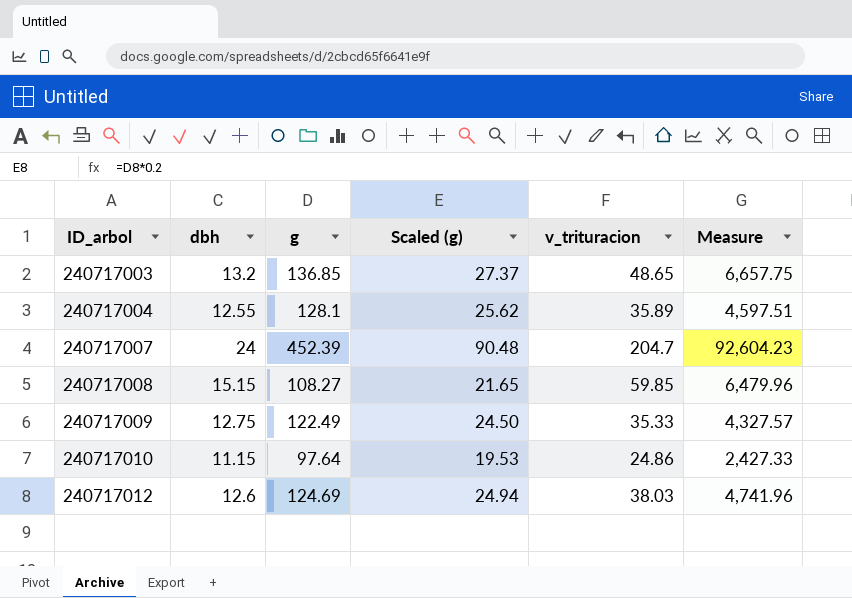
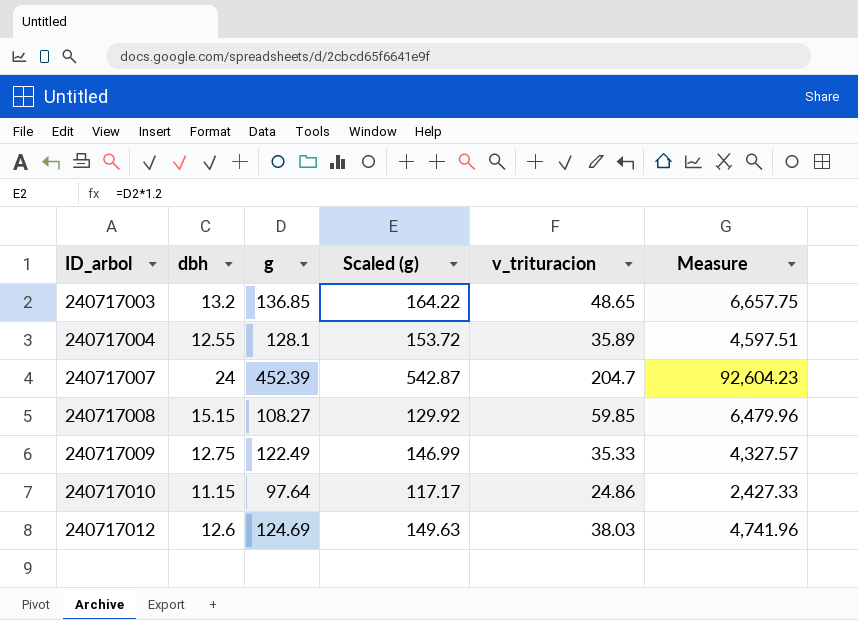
column Scaled (g) | formula: [g] * 0.2 -> [g] * 1.2

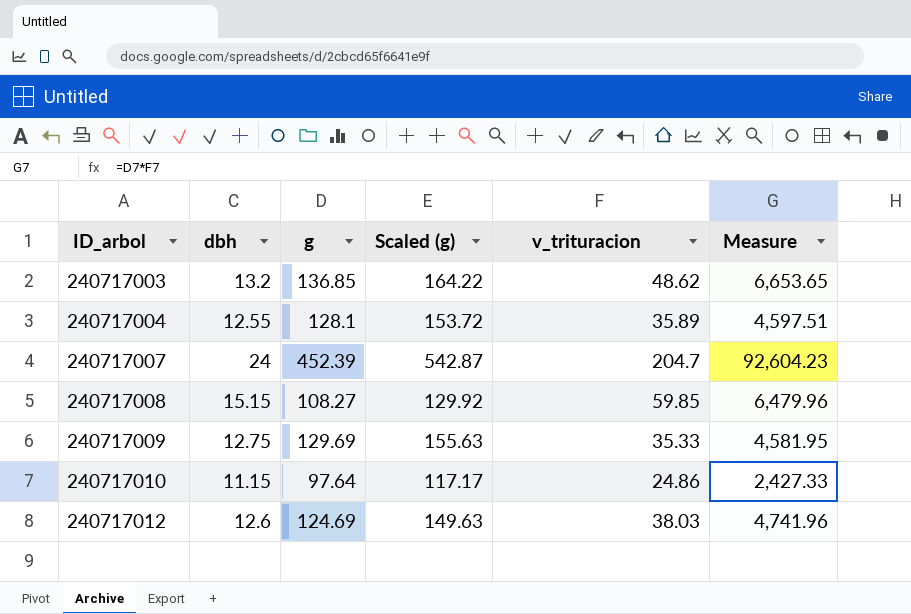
240717003 | v_trituracion: 48.65 -> 48.62
240717003 | Measure: 6,657.75 -> 6,653.65
240717009 | g: 122.49 -> 129.69
240717009 | Scaled (g): 146.99 -> 155.63
240717009 | Measure: 4,327.57 -> 4,581.95

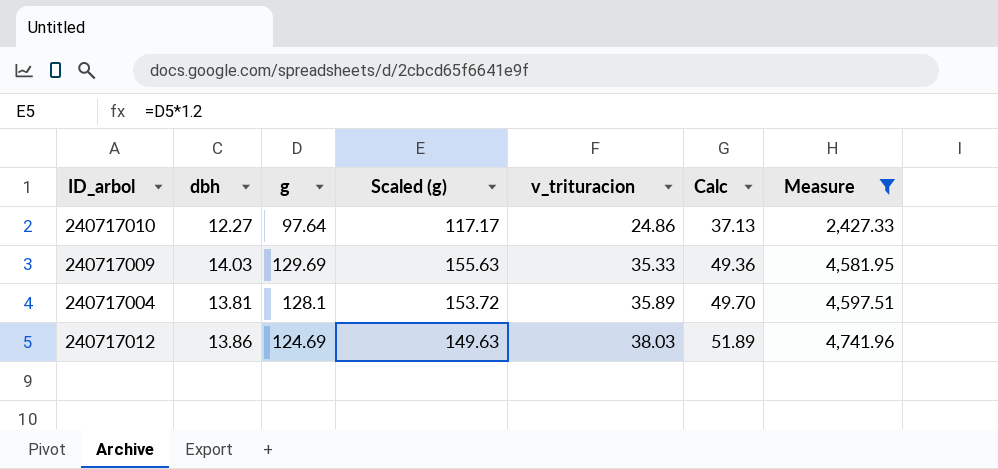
filter: none -> Measure <= 4,741.96
row order: ID_arbol ascending -> v_trituracion ascending
column Calc | formula: none -> [dbh] + [v_trituracion]
240717010 | dbh: 11.15 -> 12.27
240717009 | dbh: 12.75 -> 14.03
240717004 | dbh: 12.55 -> 13.81
240717012 | dbh: 12.6 -> 13.86

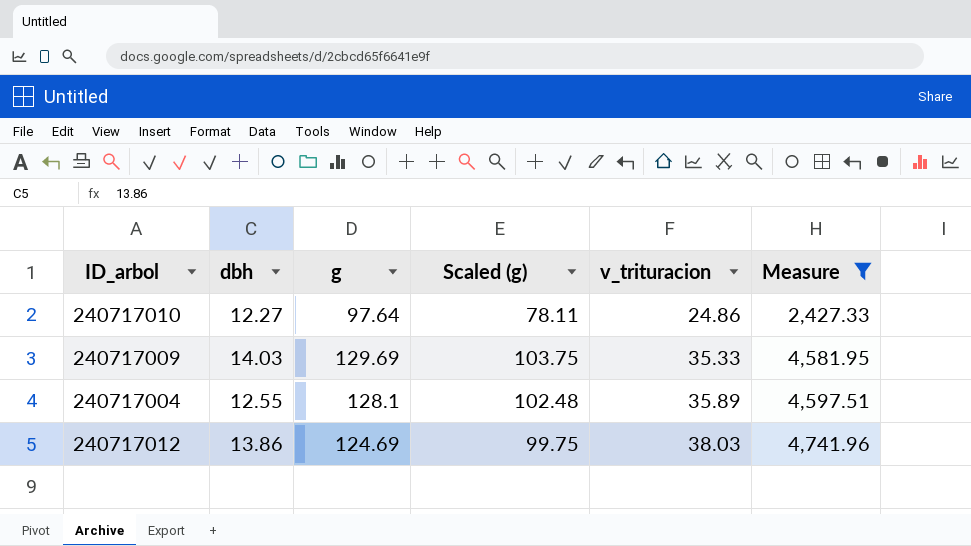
column Calc | formula: [dbh] + [v_trituracion] -> none
column Scaled (g) | formula: [g] * 1.2 -> [g] * 0.8
240717004 | dbh: 13.81 -> 12.55

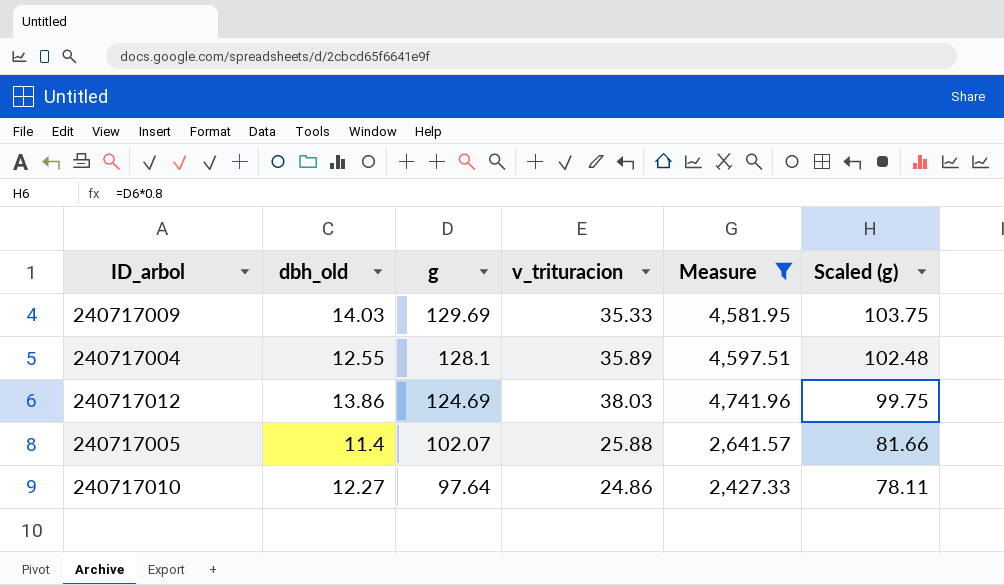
row order: v_trituracion ascending -> g descending
column name: dbh -> dbh_old
column Scaled (g) | position: 4 -> 6
row 240717005: none -> 11.4 | 102.07 | 25.88 | 2,641.57 | 81.66

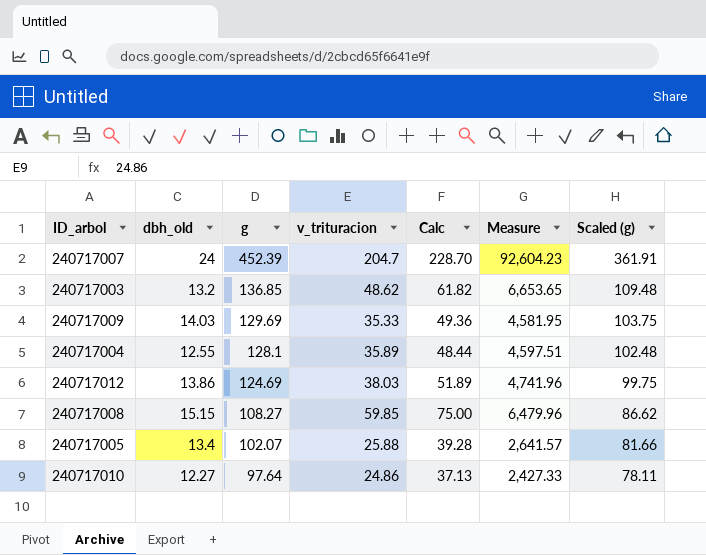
filter: Measure <= 4,741.96 -> none
column Calc | formula: none -> [dbh_old] + [v_trituracion]
240717005 | dbh_old: 11.4 -> 13.4

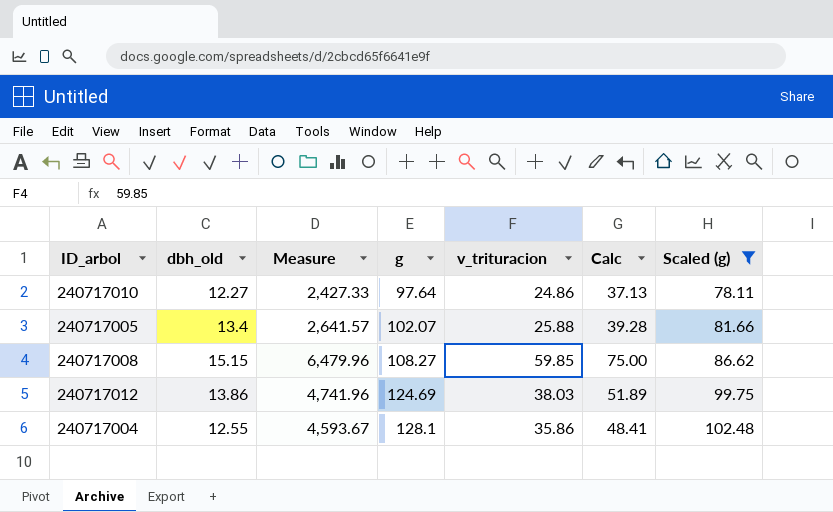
filter: none -> Scaled (g) <= 102.48
row order: g descending -> g ascending
column Measure | position: 6 -> 3
240717004 | Measure: 4,597.51 -> 4,593.67
240717004 | v_trituracion: 35.89 -> 35.86
240717004 | Calc: 48.44 -> 48.41

